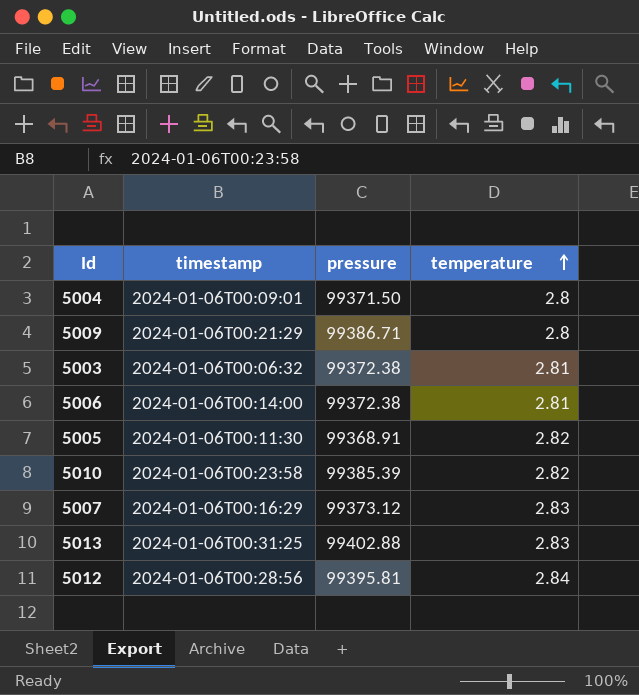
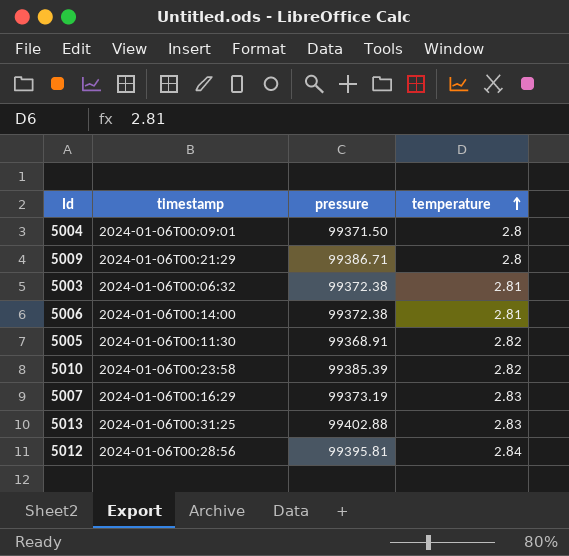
5007 | pressure: 99373.12 -> 99373.19

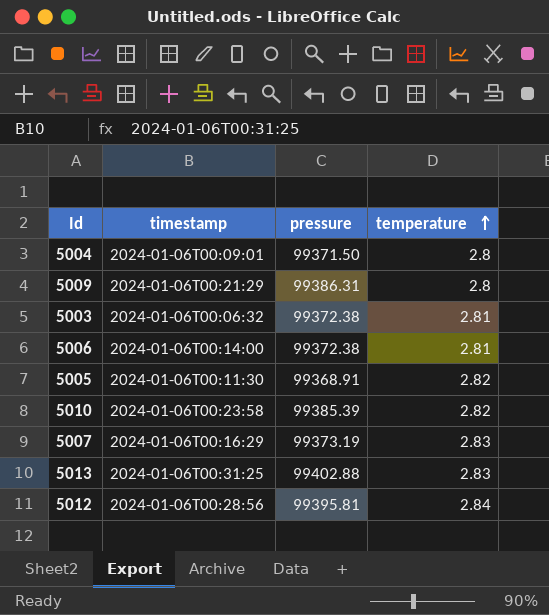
5009 | pressure: 99386.71 -> 99386.31

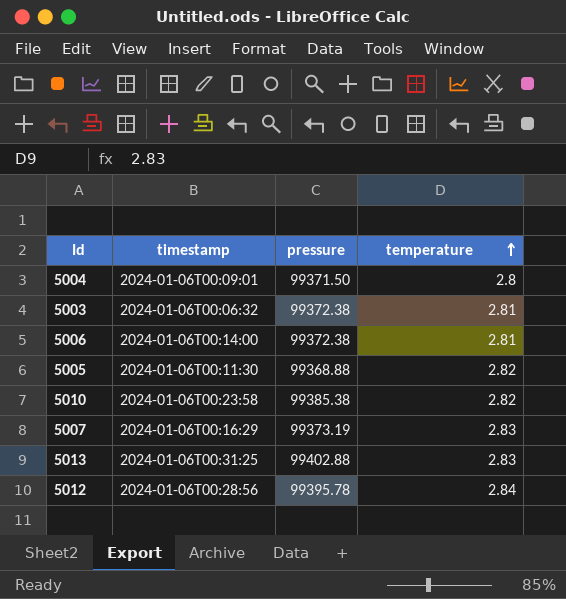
row 5009: 2024-01-06T00:21:29 | 99386.31 | 2.8 -> none
5005 | pressure: 99368.91 -> 99368.88
5010 | pressure: 99385.39 -> 99385.38
5012 | pressure: 99395.81 -> 99395.78

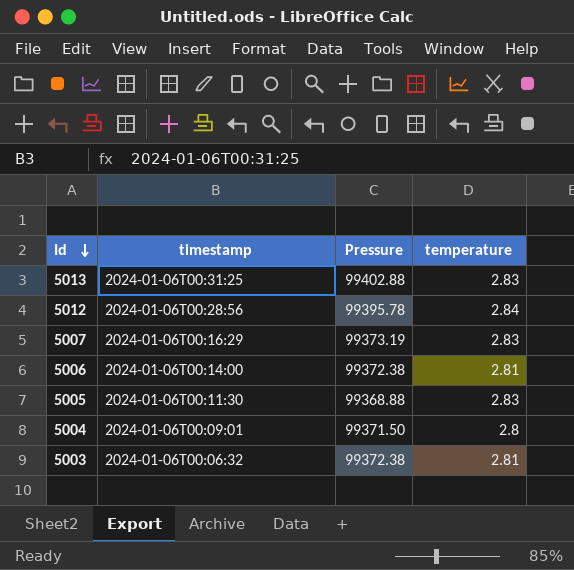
row order: temperature ascending -> Id descending
column name: pressure -> Pressure
row 5010: 2024-01-06T00:23:58 | 99385.38 | 2.82 -> none
5005 | temperature: 2.82 -> 2.83

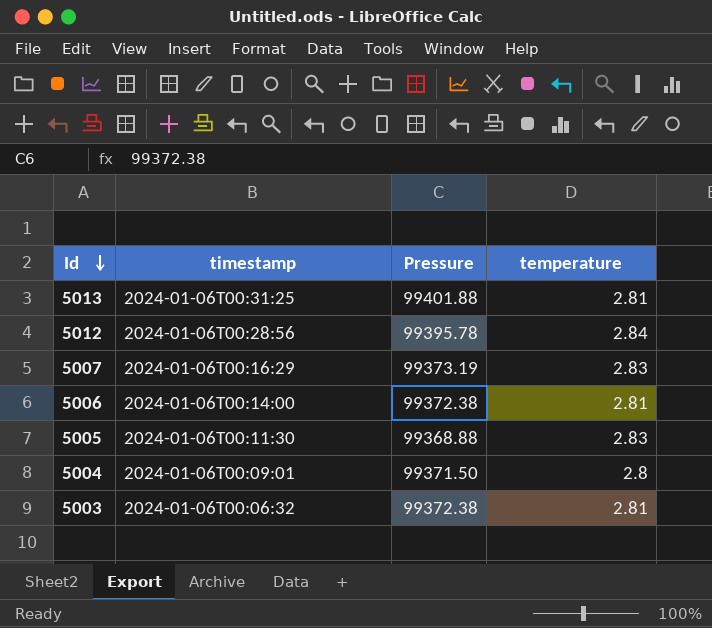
5013 | Pressure: 99402.88 -> 99401.88
5013 | temperature: 2.83 -> 2.81

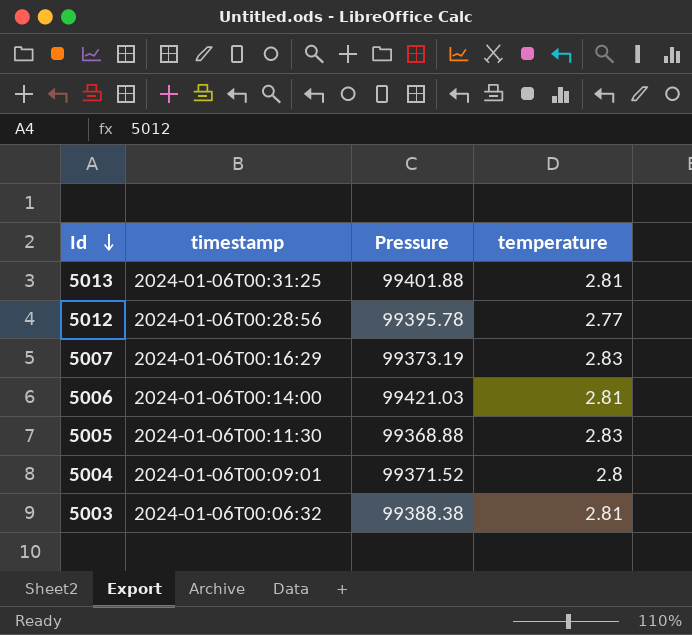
5012 | temperature: 2.84 -> 2.77
5006 | Pressure: 99372.38 -> 99421.03
5004 | Pressure: 99371.50 -> 99371.52
5003 | Pressure: 99372.38 -> 99388.38

